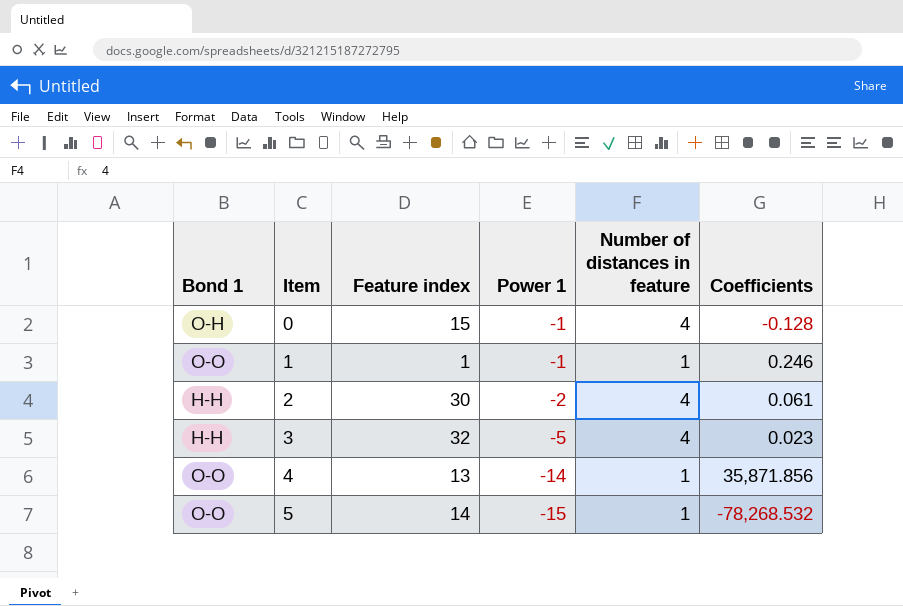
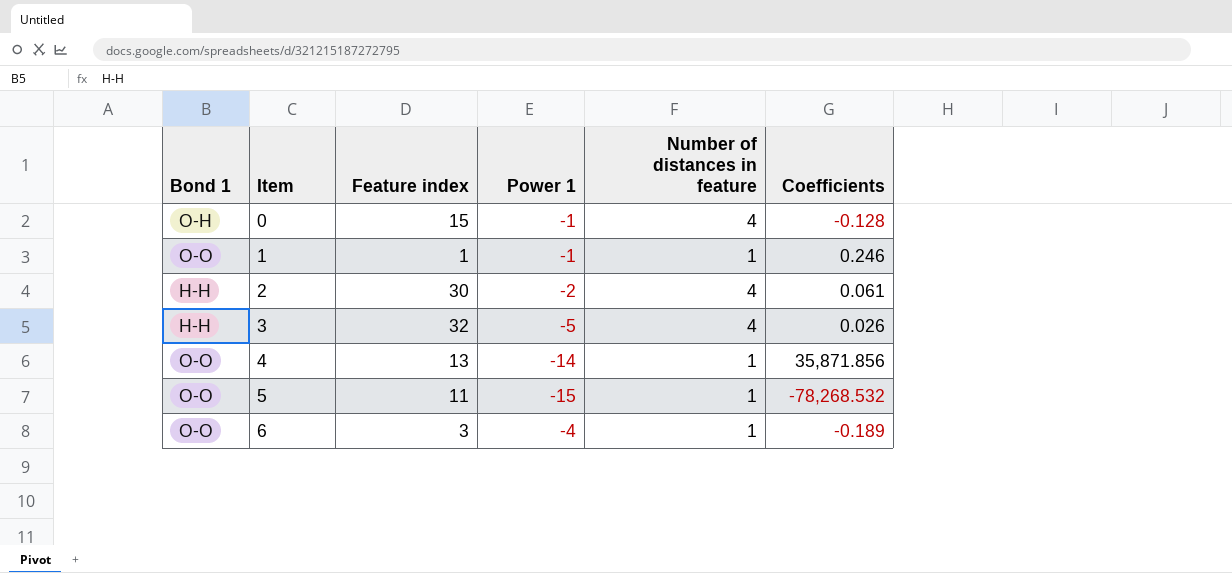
3 | Coefficients: 0.023 -> 0.026
5 | Feature index: 14 -> 11
row 6: none -> O-O | 3 | -4 | 1 | -0.189

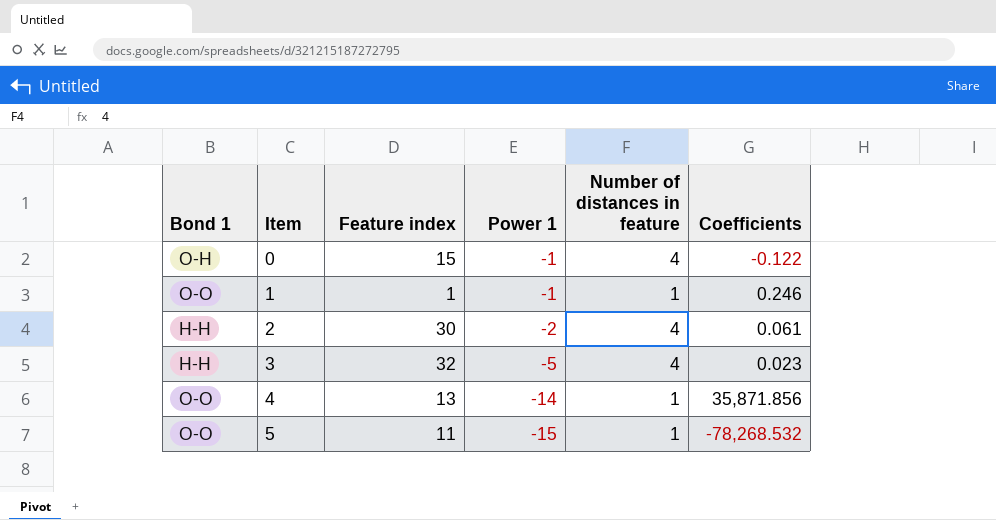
row 6: O-O | 3 | -4 | 1 | -0.189 -> none
0 | Coefficients: -0.128 -> -0.122
3 | Coefficients: 0.026 -> 0.023

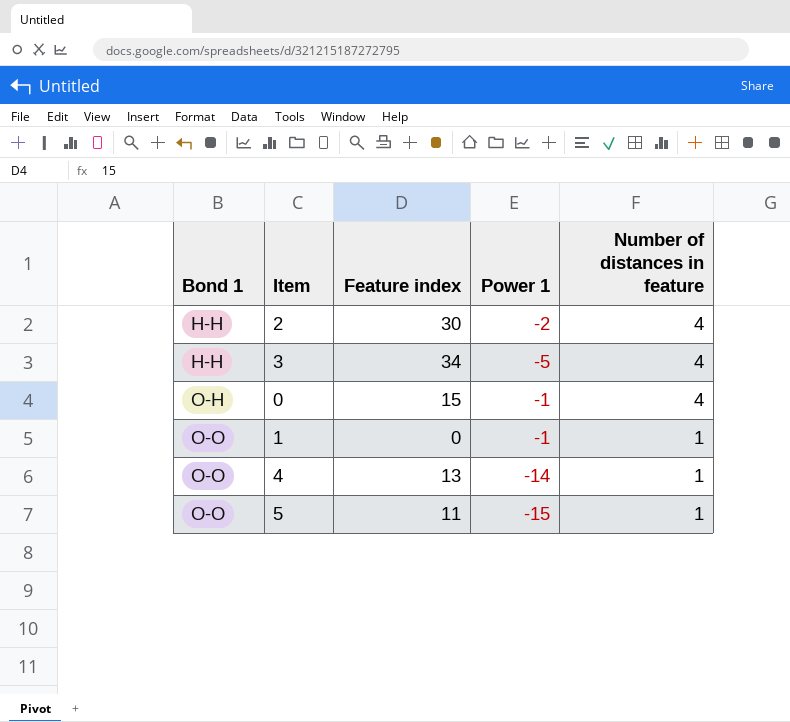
row order: Item ascending -> Bond 1 ascending
column Coefficients | position: 6 -> none
3 | Feature index: 32 -> 34
1 | Feature index: 1 -> 0

